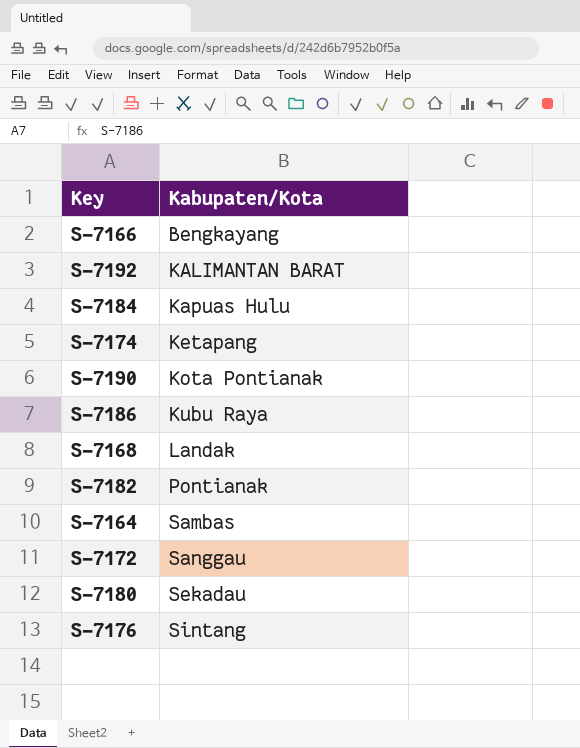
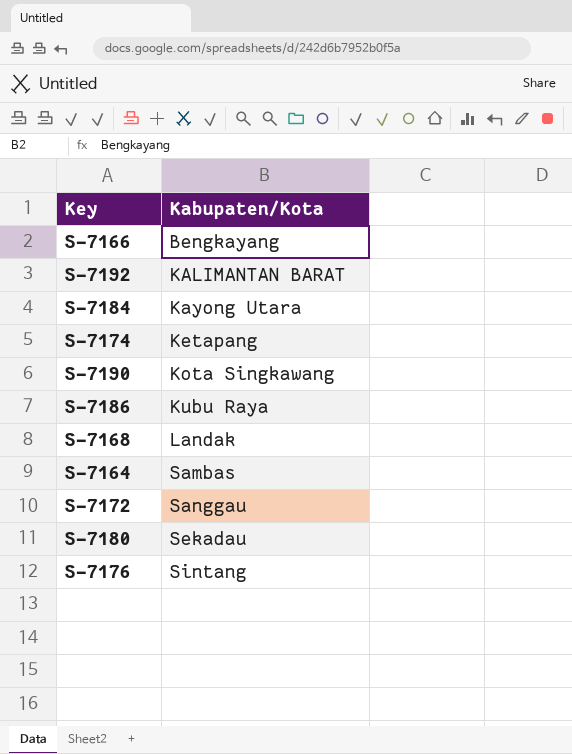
row S-7182: Pontianak -> none
S-7184 | Kabupaten/Kota: Kapuas Hulu -> Kayong Utara
S-7190 | Kabupaten/Kota: Kota Pontianak -> Kota Singkawang

